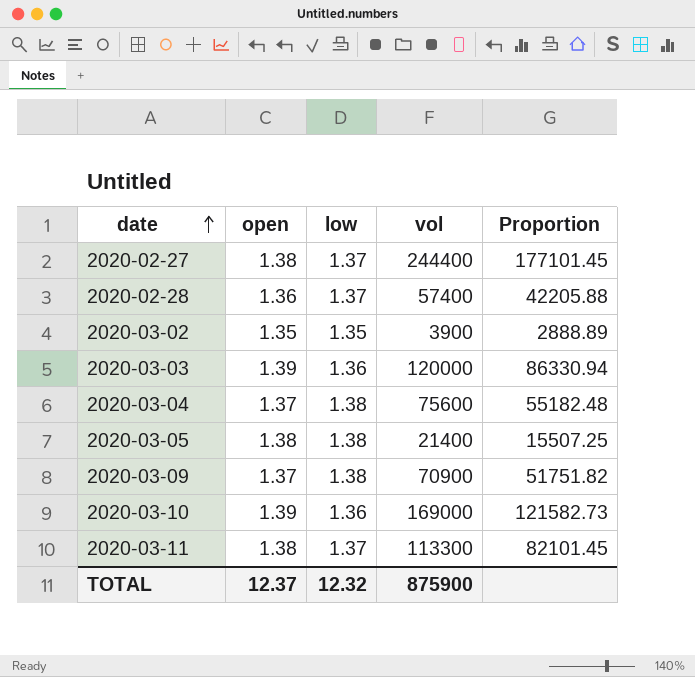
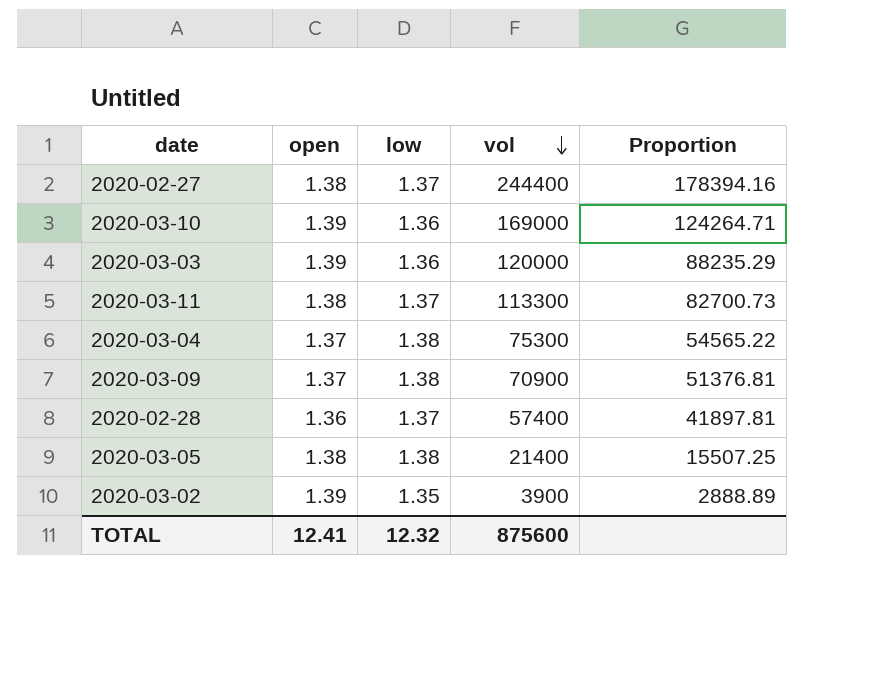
row order: date ascending -> vol descending
column Proportion | formula: [vol] / [open] -> [vol] / [low]
2020-03-04 | vol: 75600 -> 75300
2020-03-02 | open: 1.35 -> 1.39
TOTAL | open: 12.37 -> 12.41
TOTAL | vol: 875900 -> 875600

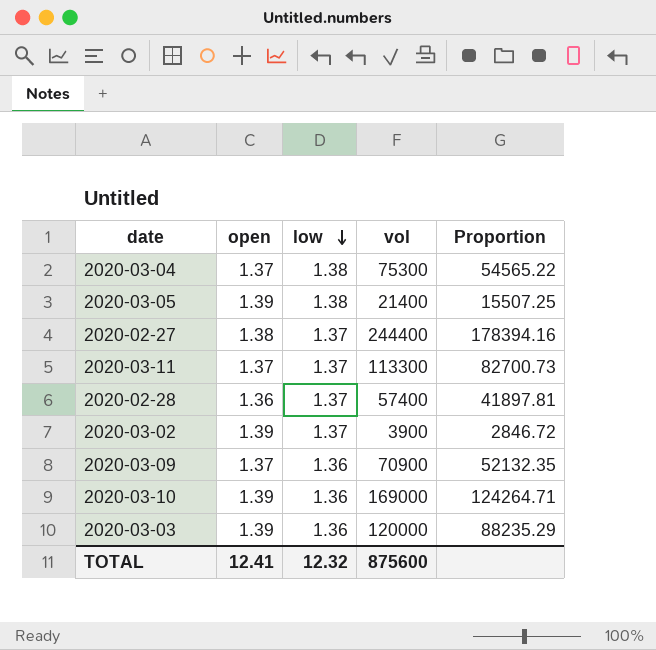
row order: vol descending -> low descending
2020-03-05 | open: 1.38 -> 1.39
2020-03-11 | open: 1.38 -> 1.37
2020-03-02 | low: 1.35 -> 1.37
2020-03-02 | Proportion: 2888.89 -> 2846.72
2020-03-09 | low: 1.38 -> 1.36
2020-03-09 | Proportion: 51376.81 -> 52132.35

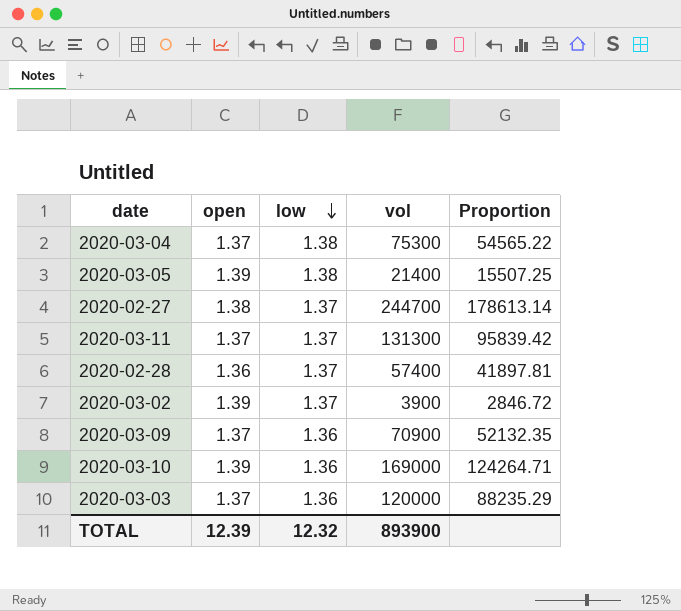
2020-02-27 | vol: 244400 -> 244700
2020-02-27 | Proportion: 178394.16 -> 178613.14
2020-03-11 | vol: 113300 -> 131300
2020-03-11 | Proportion: 82700.73 -> 95839.42
2020-03-03 | open: 1.39 -> 1.37
TOTAL | open: 12.41 -> 12.39
TOTAL | vol: 875600 -> 893900

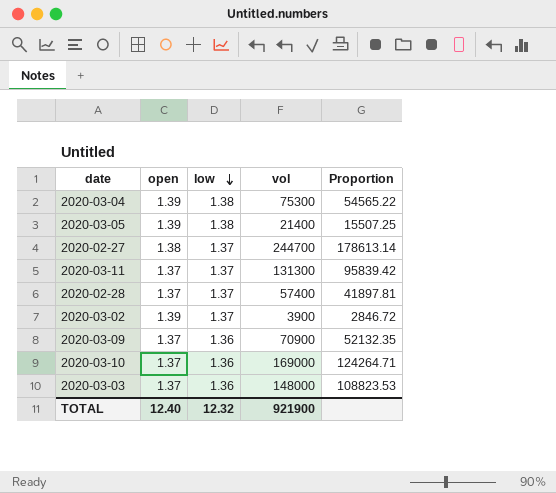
2020-03-04 | open: 1.37 -> 1.39
2020-02-28 | open: 1.36 -> 1.37
2020-03-10 | open: 1.39 -> 1.37
2020-03-03 | vol: 120000 -> 148000
2020-03-03 | Proportion: 88235.29 -> 108823.53
TOTAL | open: 12.39 -> 12.40
TOTAL | vol: 893900 -> 921900

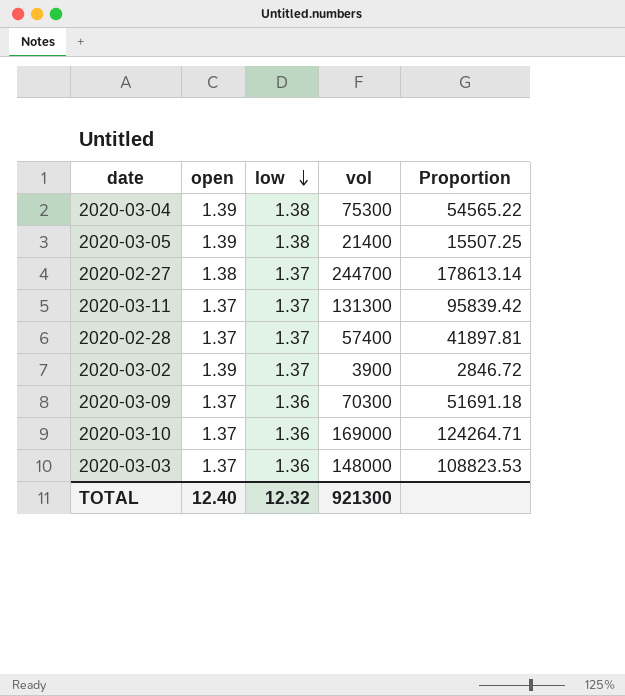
2020-03-09 | vol: 70900 -> 70300
2020-03-09 | Proportion: 52132.35 -> 51691.18
TOTAL | vol: 921900 -> 921300

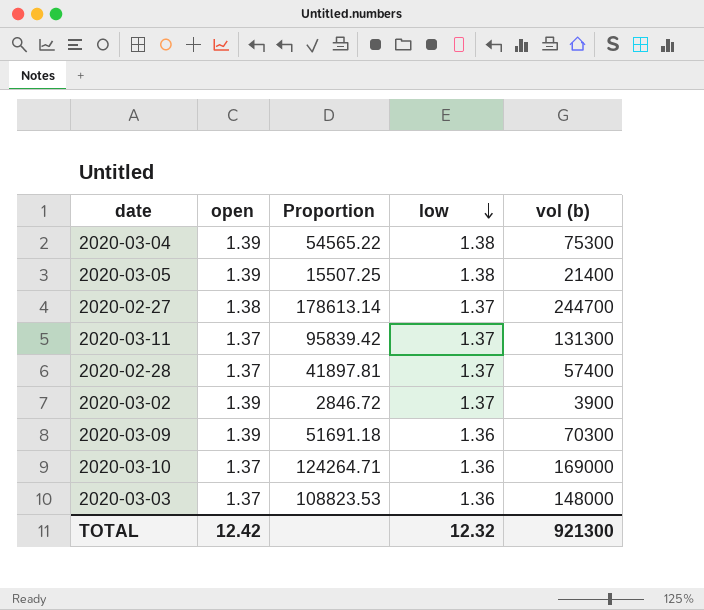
column Proportion | position: 5 -> 3
column name: vol -> vol (b)
2020-03-09 | open: 1.37 -> 1.39
TOTAL | open: 12.40 -> 12.42

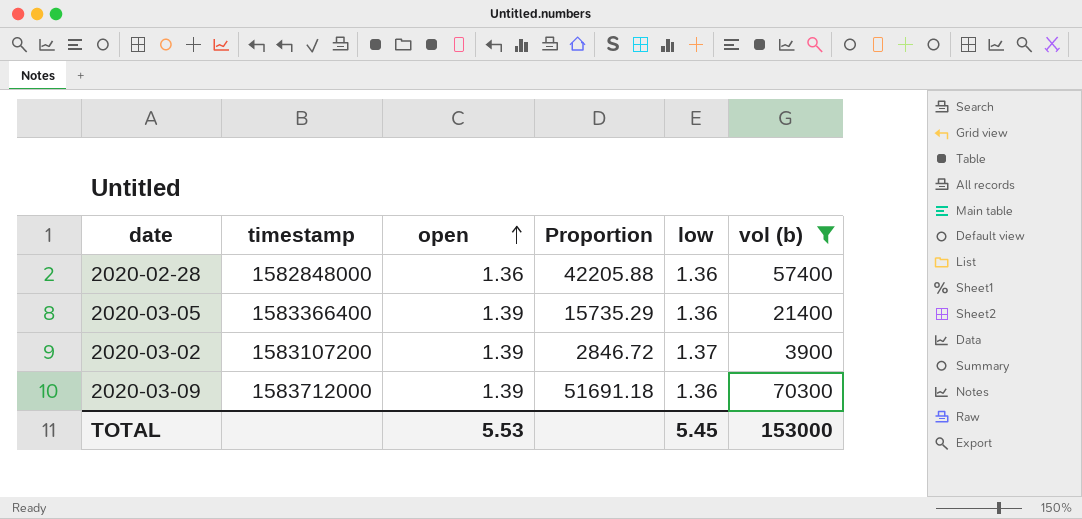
filter: none -> vol (b) <= 70300
row order: low descending -> open ascending
column timestamp | position: none -> 2
2020-02-28 | open: 1.37 -> 1.36
2020-02-28 | Proportion: 41897.81 -> 42205.88
2020-02-28 | low: 1.37 -> 1.36
2020-03-05 | Proportion: 15507.25 -> 15735.29
2020-03-05 | low: 1.38 -> 1.36
TOTAL | open: 12.42 -> 5.53
TOTAL | low: 12.32 -> 5.45
TOTAL | vol (b): 921300 -> 153000

